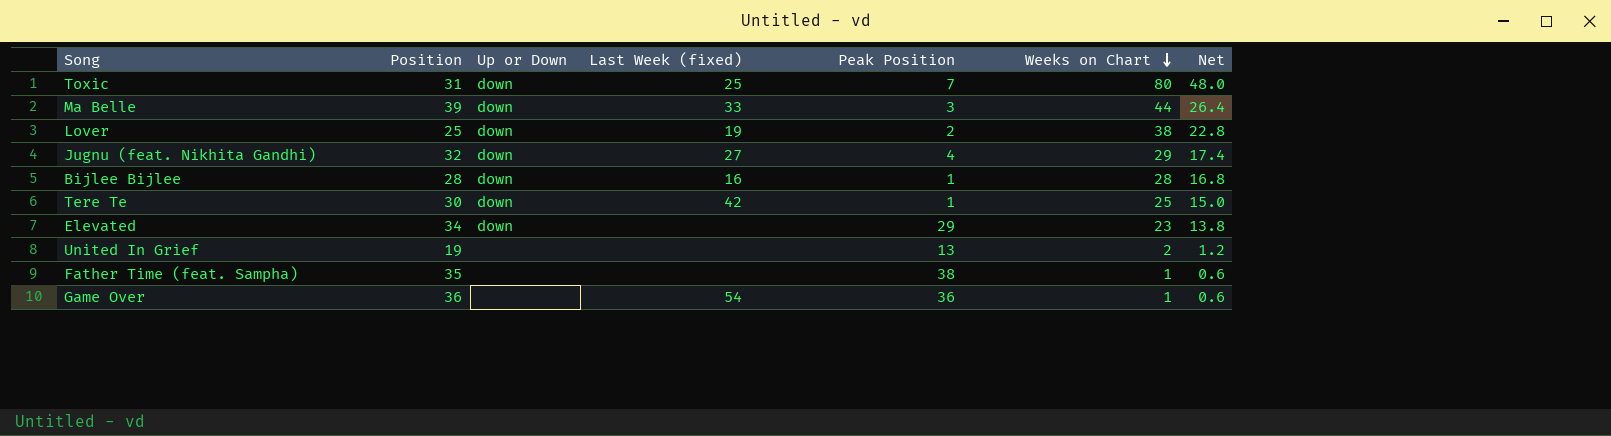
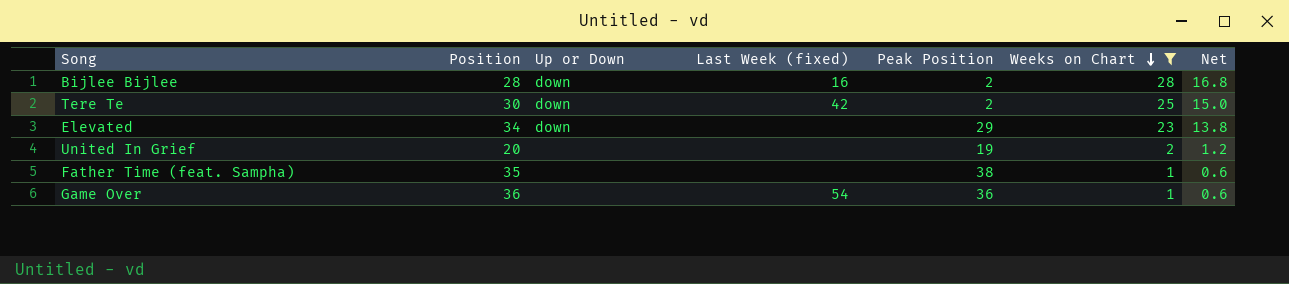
filter: none -> Weeks on Chart <= 28
Bijlee Bijlee | Peak Position: 1 -> 2
Tere Te | Peak Position: 1 -> 2
United In Grief | Position: 19 -> 20
United In Grief | Peak Position: 13 -> 19

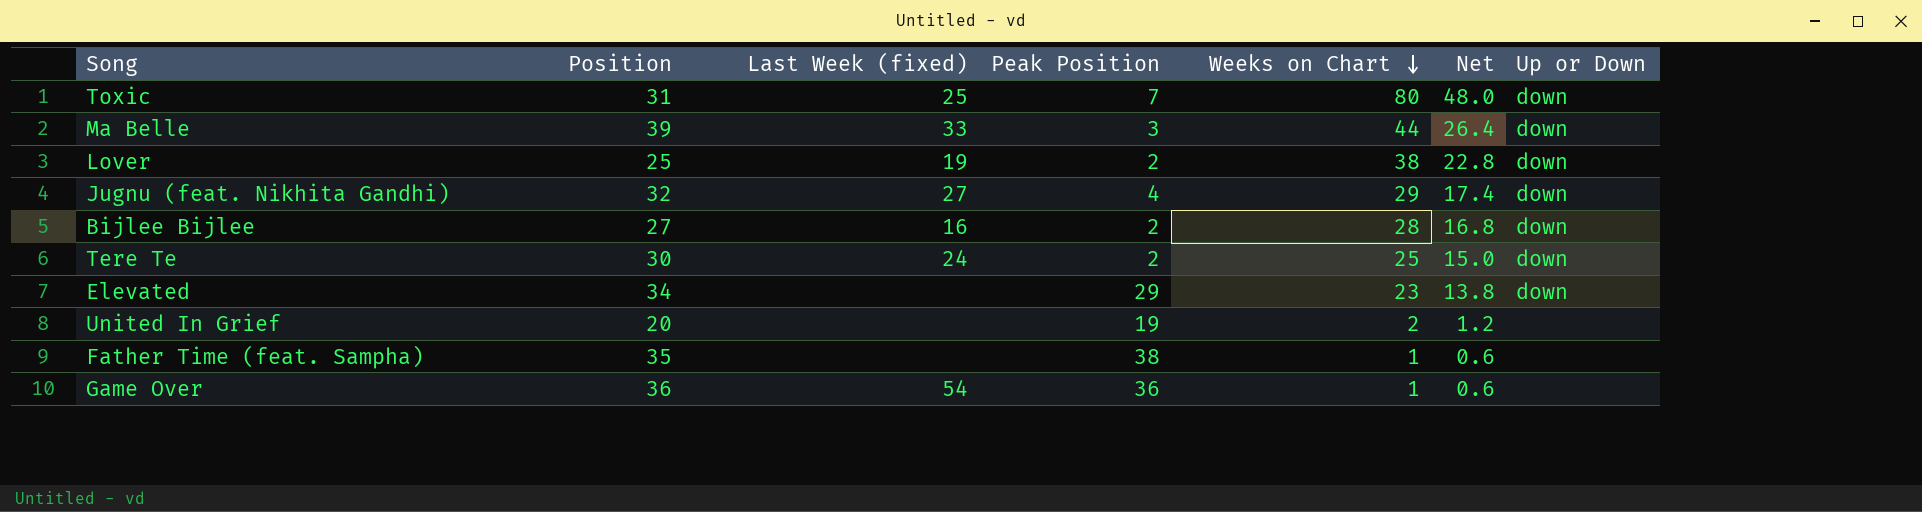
filter: Weeks on Chart <= 28 -> none
column Up or Down | position: 3 -> 7
Bijlee Bijlee | Position: 28 -> 27
Tere Te | Last Week (fixed): 42 -> 24

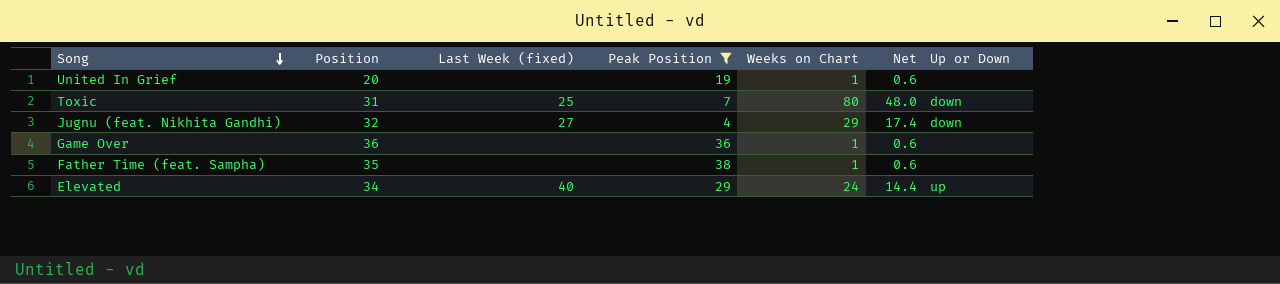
filter: none -> Peak Position >= 4
row order: Weeks on Chart descending -> Song descending
United In Grief | Weeks on Chart: 2 -> 1
United In Grief | Net: 1.2 -> 0.6
Game Over | Last Week (fixed): 54 -> none
Elevated | Last Week (fixed): none -> 40
Elevated | Weeks on Chart: 23 -> 24
Elevated | Net: 13.8 -> 14.4
Elevated | Up or Down: down -> up

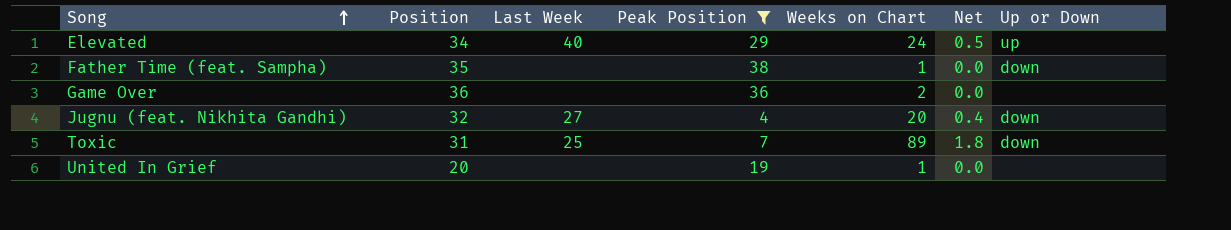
row order: Song descending -> Song ascending
column name: Last Week (fixed) -> Last Week
column Net | formula: [Weeks on Chart] * 0.6 -> [Weeks on Chart] * 0.02
Father Time (feat. Sampha) | Up or Down: none -> down
Game Over | Weeks on Chart: 1 -> 2
Jugnu (feat. Nikhita Gandhi) | Weeks on Chart: 29 -> 20
Toxic | Weeks on Chart: 80 -> 89

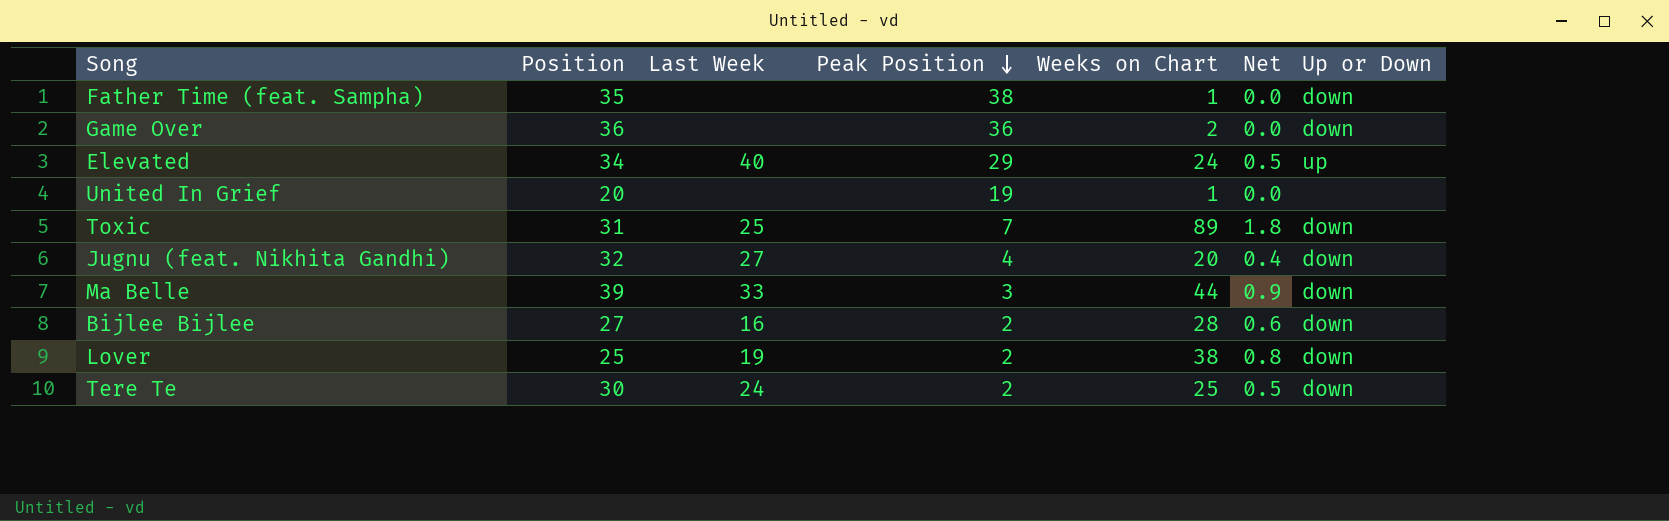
filter: Peak Position >= 4 -> none
row order: Song ascending -> Peak Position descending
Game Over | Up or Down: none -> down

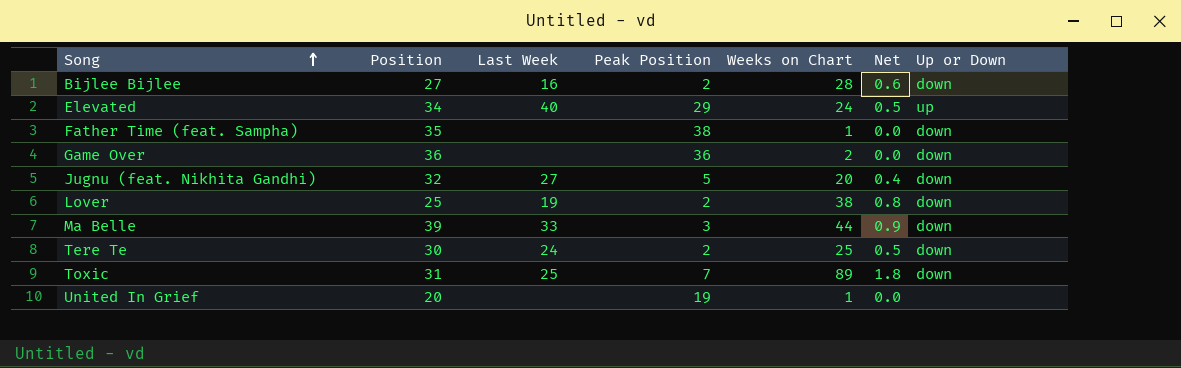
row order: Peak Position descending -> Song ascending
Jugnu (feat. Nikhita Gandhi) | Peak Position: 4 -> 5

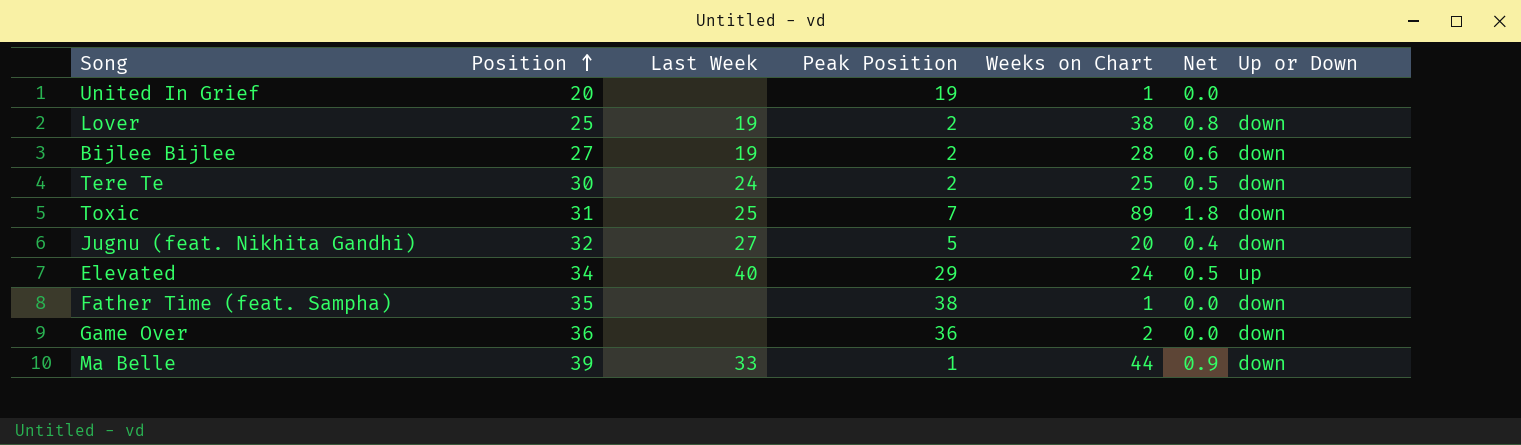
row order: Song ascending -> Position ascending
Bijlee Bijlee | Last Week: 16 -> 19
Ma Belle | Peak Position: 3 -> 1

